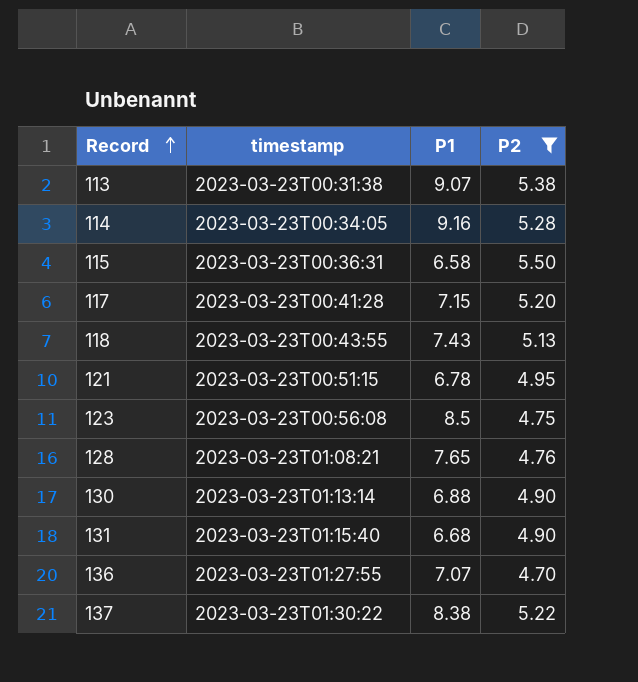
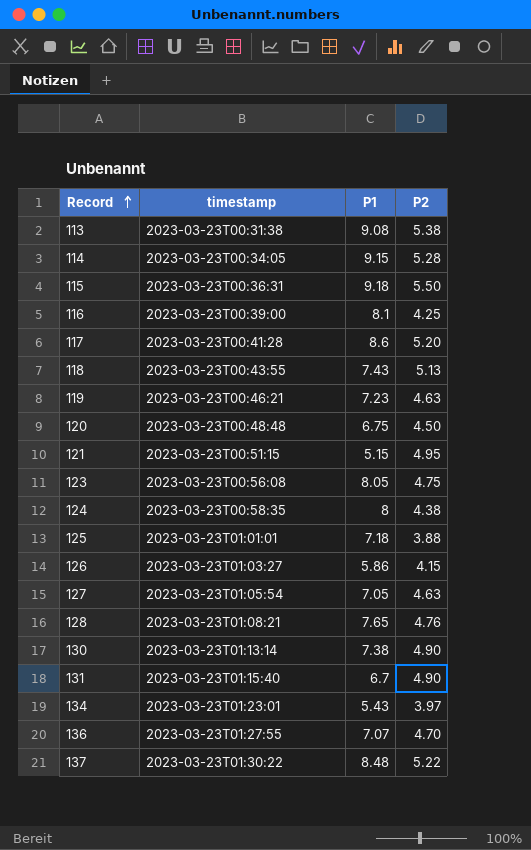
filter: P2 >= 4.70 -> none
113 | P1: 9.07 -> 9.08
114 | P1: 9.16 -> 9.15
115 | P1: 6.58 -> 9.18
117 | P1: 7.15 -> 8.6
121 | P1: 6.78 -> 5.15
123 | P1: 8.5 -> 8.05
130 | P1: 6.88 -> 7.38
131 | P1: 6.68 -> 6.7
137 | P1: 8.38 -> 8.48

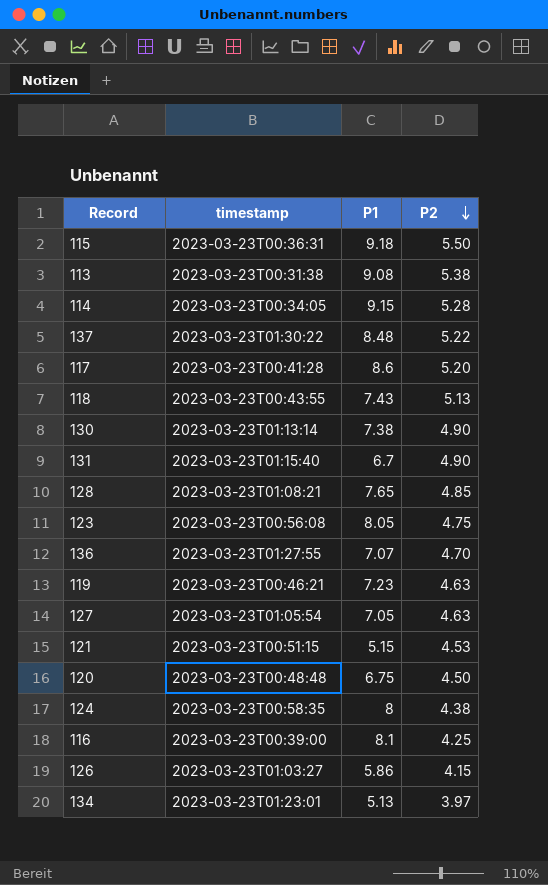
row order: Record ascending -> P2 descending
row 125: 2023-03-23T01:01:01 | 7.18 | 3.88 -> none
128 | P2: 4.76 -> 4.85
121 | P2: 4.95 -> 4.53
134 | P1: 5.43 -> 5.13

